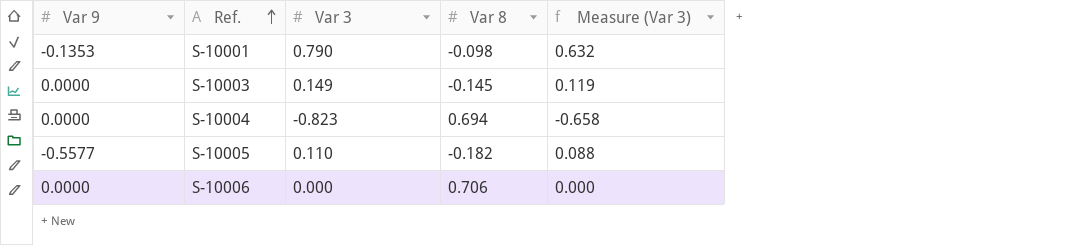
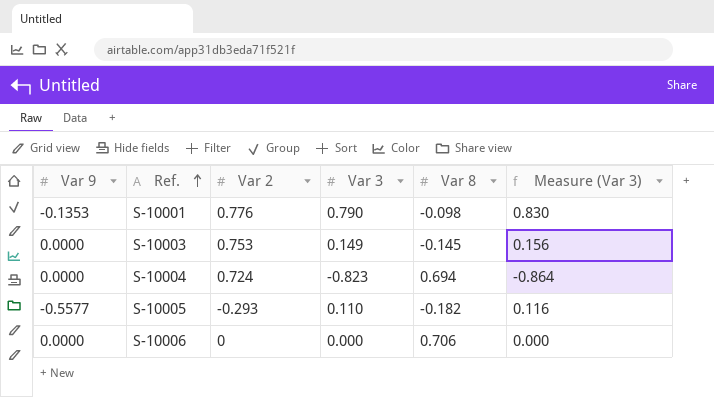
column Var 2 | position: none -> 3
column Measure (Var 3) | formula: [Var 3] * 0.8 -> [Var 3] * 1.05

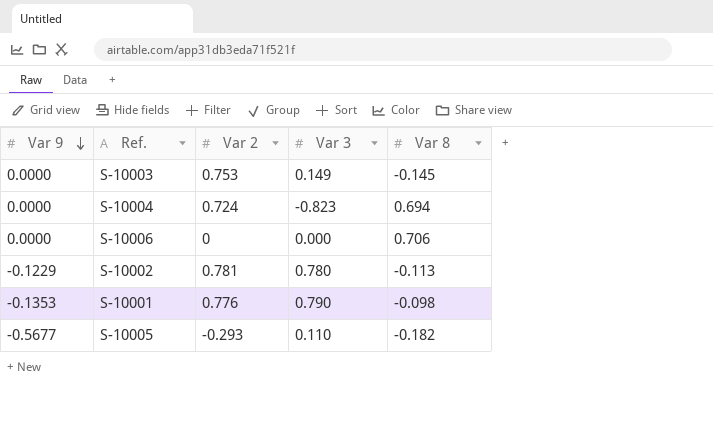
row order: Ref. ascending -> Var 9 descending
column Measure (Var 3) | formula: [Var 3] * 1.05 -> none
row S-10002: none -> -0.1229 | 0.781 | 0.780 | -0.113
S-10005 | Var 9: -0.5577 -> -0.5677

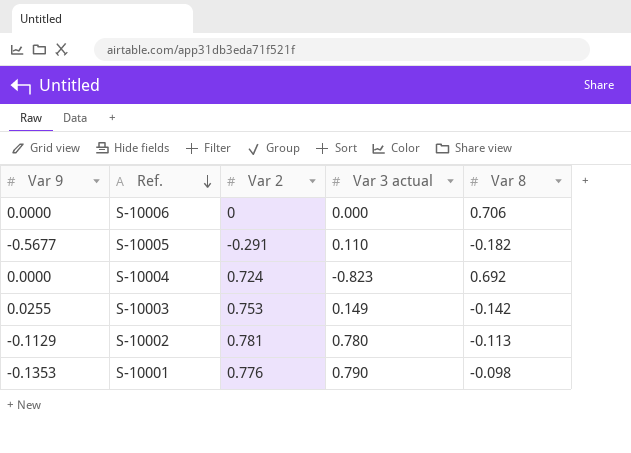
row order: Var 9 descending -> Ref. descending
column name: Var 3 -> Var 3 actual
S-10005 | Var 2: -0.293 -> -0.291
S-10004 | Var 8: 0.694 -> 0.692
S-10003 | Var 9: 0.0000 -> 0.0255
S-10003 | Var 8: -0.145 -> -0.142
S-10002 | Var 9: -0.1229 -> -0.1129

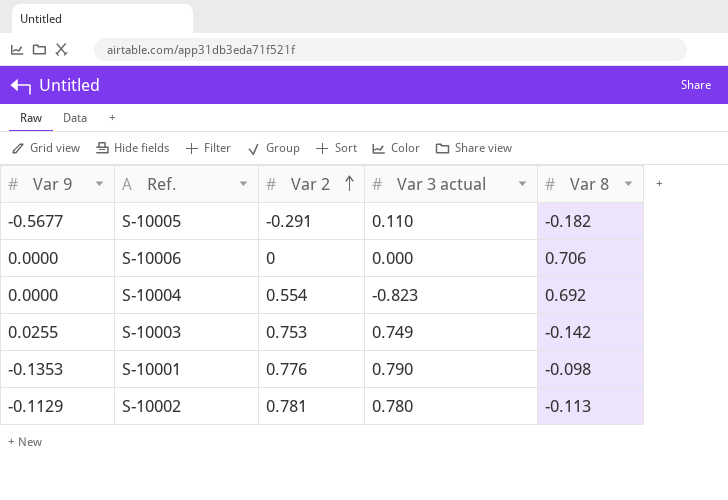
row order: Ref. descending -> Var 2 ascending
S-10004 | Var 2: 0.724 -> 0.554
S-10003 | Var 3 actual: 0.149 -> 0.749

